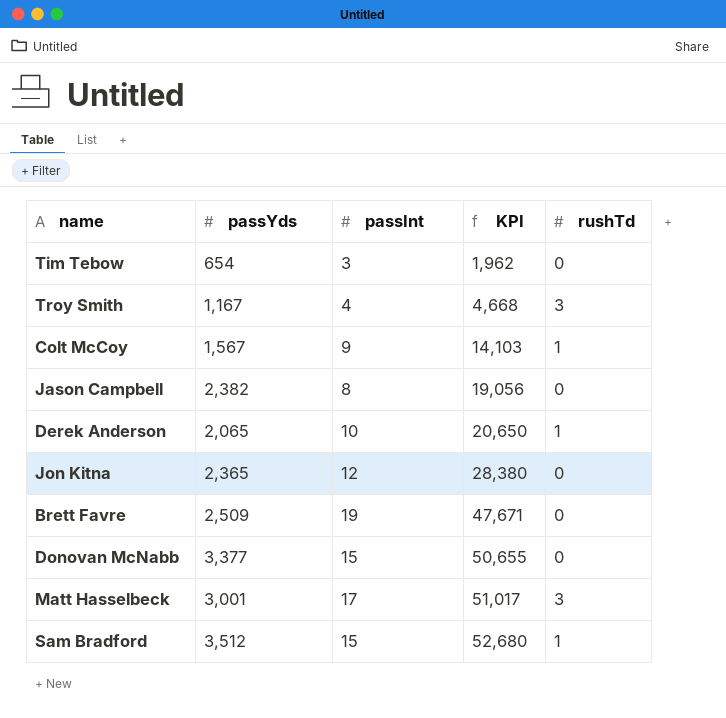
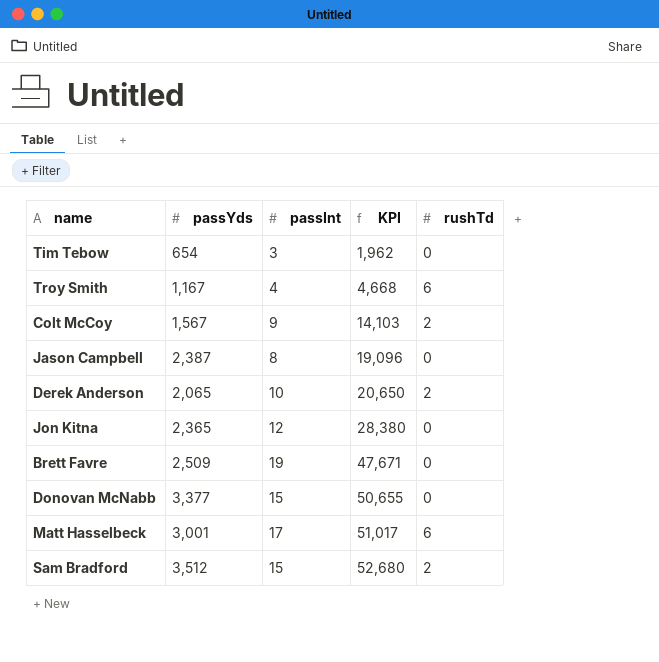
Troy Smith | rushTd: 3 -> 6
Colt McCoy | rushTd: 1 -> 2
Jason Campbell | passYds: 2,382 -> 2,387
Jason Campbell | KPI: 19,056 -> 19,096
Derek Anderson | rushTd: 1 -> 2
Matt Hasselbeck | rushTd: 3 -> 6
Sam Bradford | rushTd: 1 -> 2

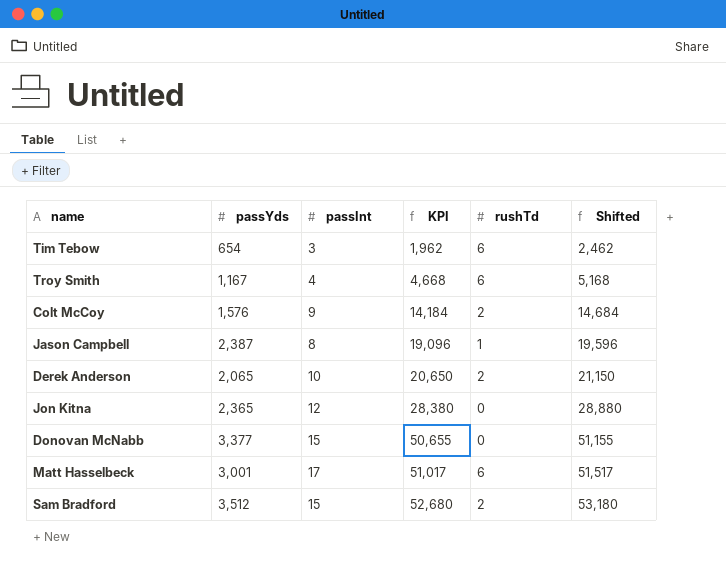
column Shifted | formula: none -> [KPI] + 500
row Brett Favre: 2,509 | 19 | 47,671 | 0 -> none
Tim Tebow | rushTd: 0 -> 6
Colt McCoy | passYds: 1,567 -> 1,576
Colt McCoy | KPI: 14,103 -> 14,184
Jason Campbell | rushTd: 0 -> 1

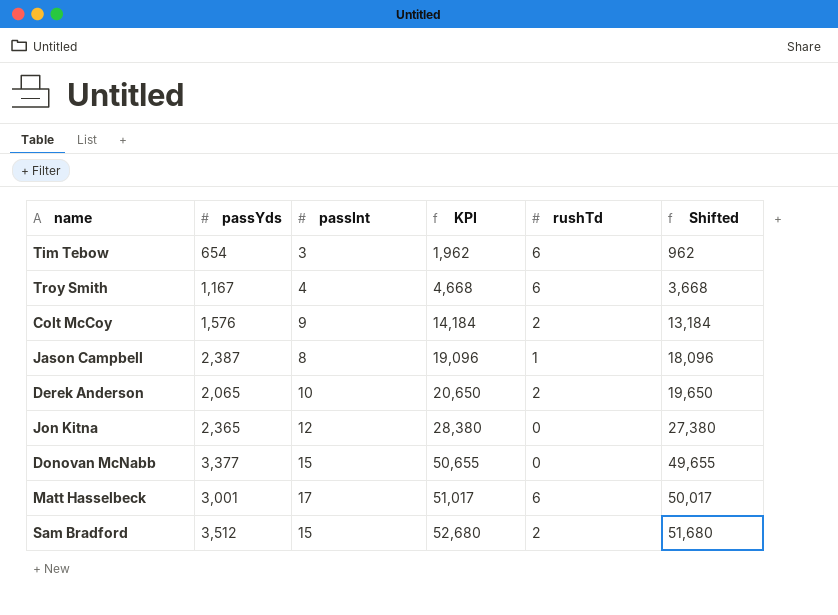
column Shifted | formula: [KPI] + 500 -> [KPI] - 1000

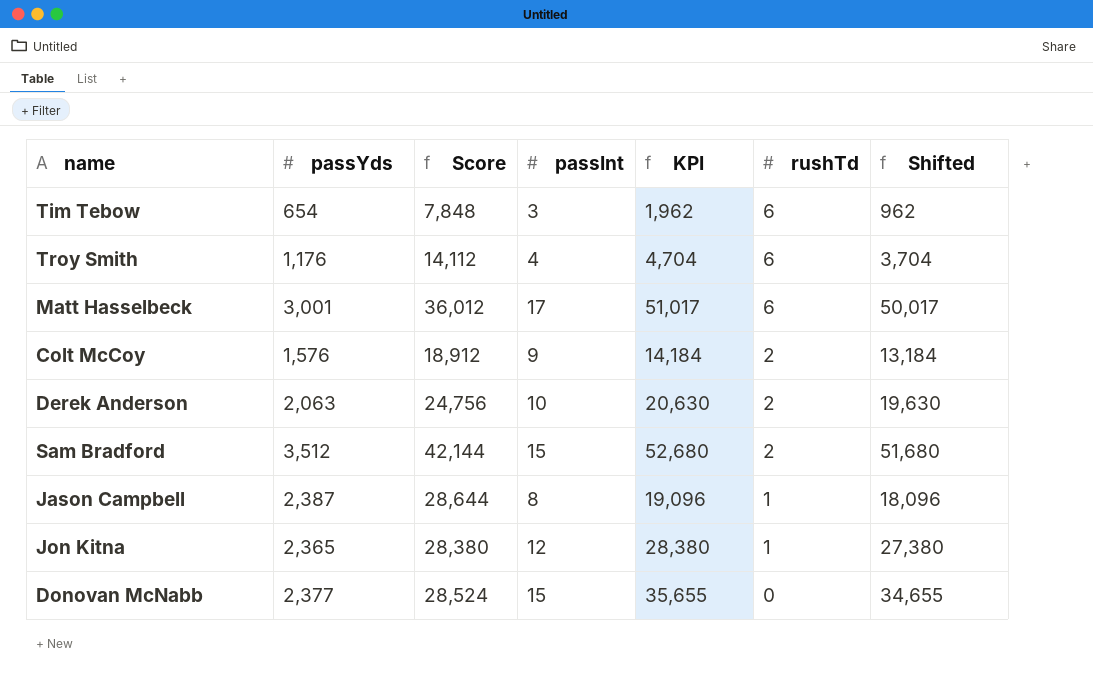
row order: KPI ascending -> rushTd descending
column Score | formula: none -> [passYds] * 12
Troy Smith | passYds: 1,167 -> 1,176
Troy Smith | KPI: 4,668 -> 4,704
Troy Smith | Shifted: 3,668 -> 3,704
Derek Anderson | passYds: 2,065 -> 2,063
Derek Anderson | KPI: 20,650 -> 20,630
Derek Anderson | Shifted: 19,650 -> 19,630
Jon Kitna | rushTd: 0 -> 1
Donovan McNabb | passYds: 3,377 -> 2,377
Donovan McNabb | KPI: 50,655 -> 35,655
Donovan McNabb | Shifted: 49,655 -> 34,655

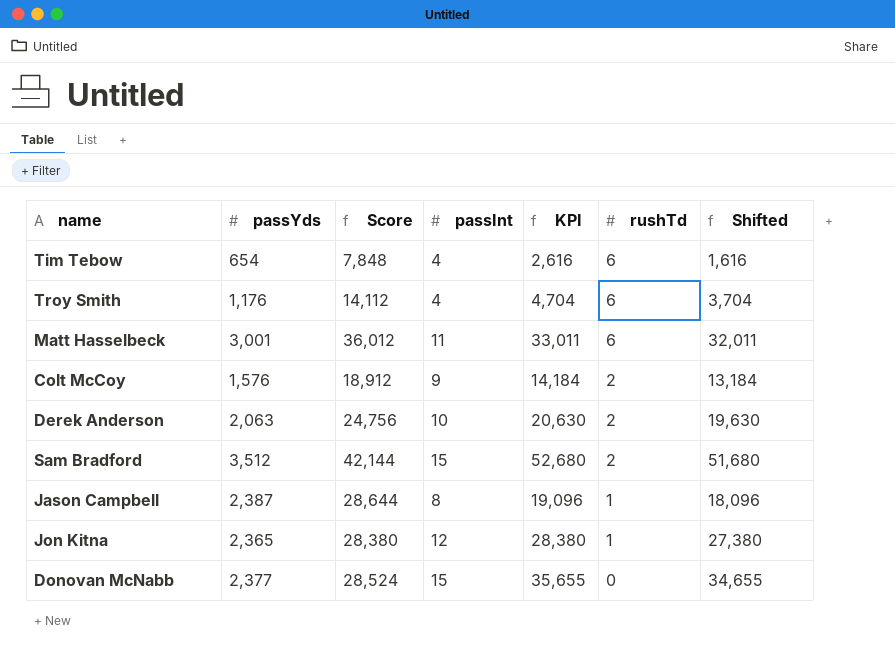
Tim Tebow | passInt: 3 -> 4
Tim Tebow | KPI: 1,962 -> 2,616
Tim Tebow | Shifted: 962 -> 1,616
Matt Hasselbeck | passInt: 17 -> 11
Matt Hasselbeck | KPI: 51,017 -> 33,011
Matt Hasselbeck | Shifted: 50,017 -> 32,011

